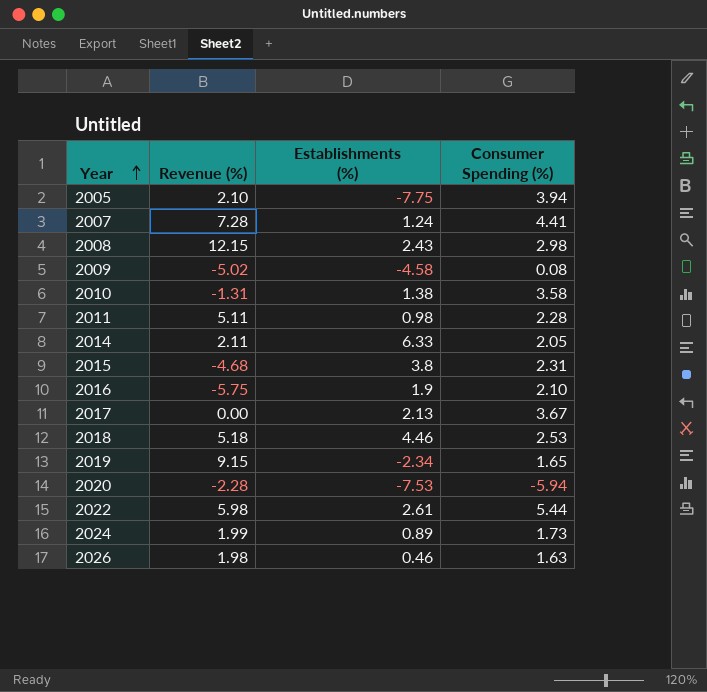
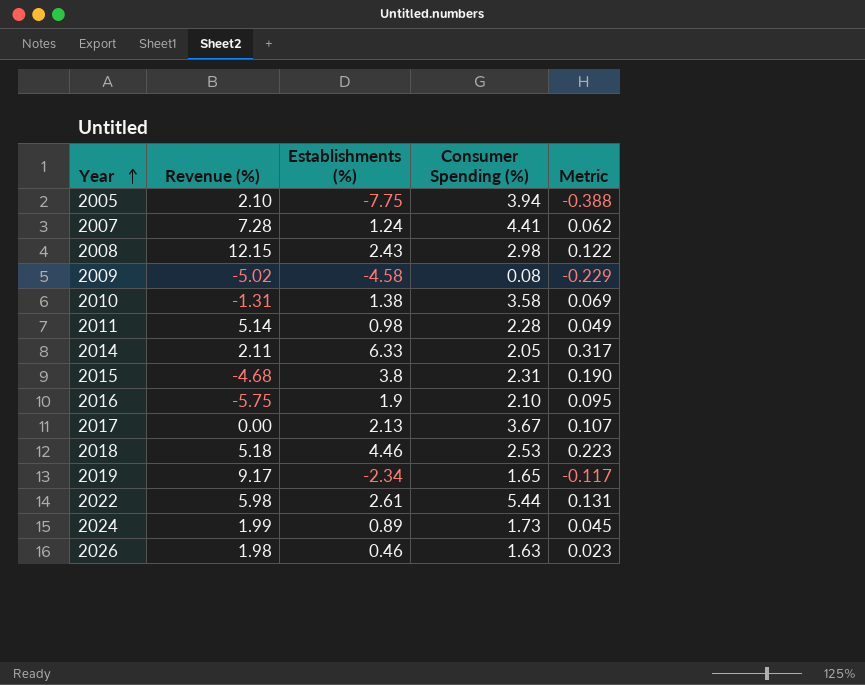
column Metric | formula: none -> [Establishments (%)] * 0.05
row 2020: -2.28 | -7.53 | -5.94 -> none
2011 | Revenue (%): 5.11 -> 5.14
2019 | Revenue (%): 9.15 -> 9.17

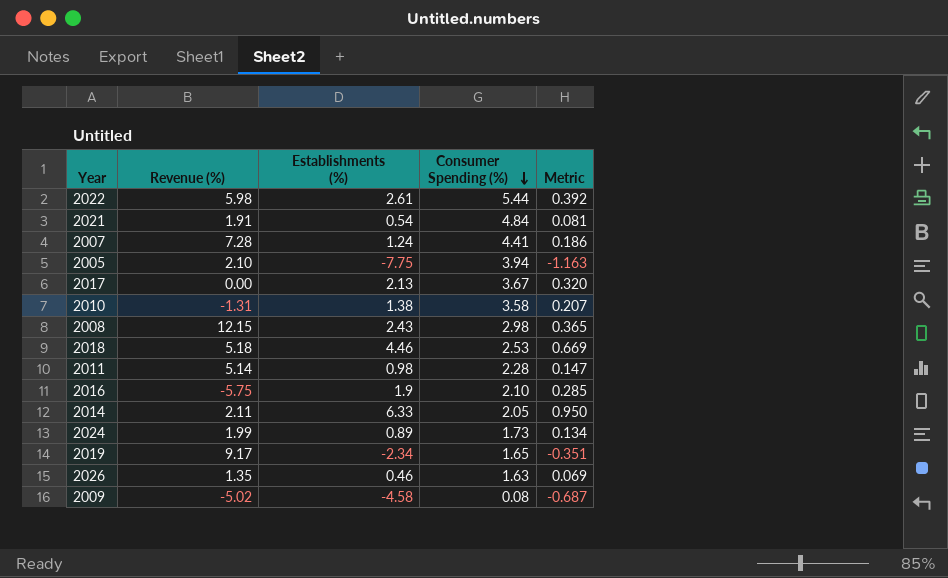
row order: Year ascending -> Consumer Spending (%) descending
column Metric | formula: [Establishments (%)] * 0.05 -> [Establishments (%)] * 0.15
row 2015: -4.68 | 3.8 | 2.31 | 0.190 -> none
row 2021: none -> 1.91 | 0.54 | 4.84 | 0.081
2026 | Revenue (%): 1.98 -> 1.35

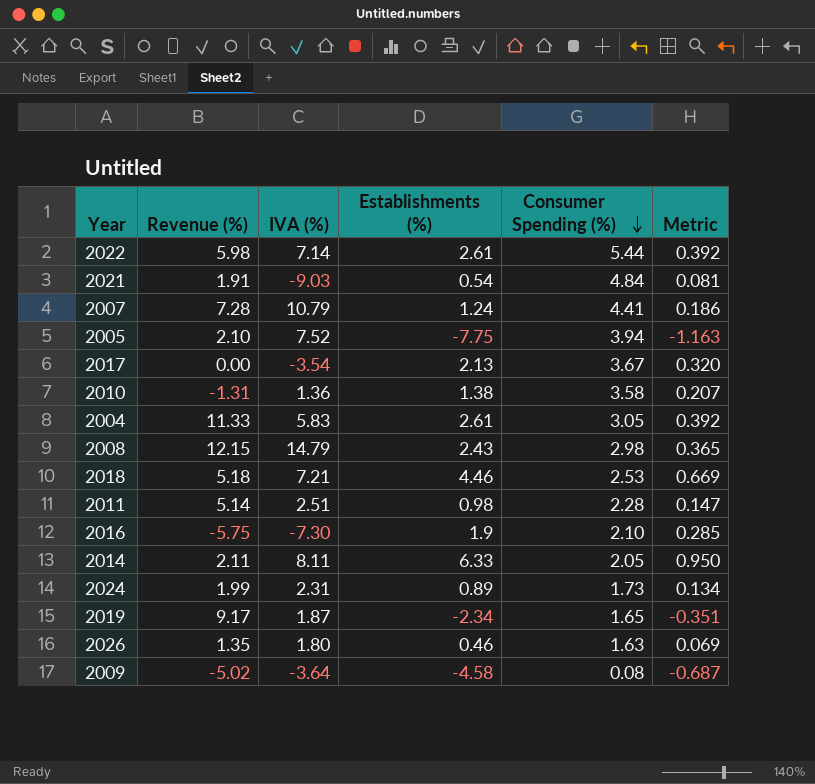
column IVA (%) | position: none -> 3
row 2004: none -> 11.33 | 5.83 | 2.61 | 3.05 | 0.392

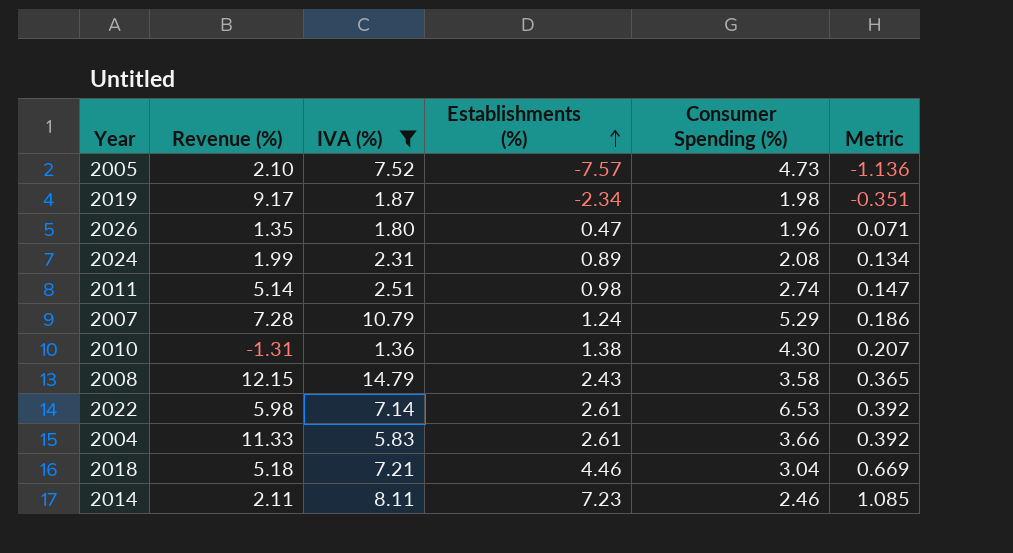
filter: none -> IVA (%) >= 1.36
row order: Consumer Spending (%) descending -> Establishments (%) ascending
2005 | Establishments (%): -7.75 -> -7.57
2005 | Consumer Spending (%): 3.94 -> 4.73
2005 | Metric: -1.163 -> -1.136
2019 | Consumer Spending (%): 1.65 -> 1.98
2026 | Establishments (%): 0.46 -> 0.47
2026 | Consumer Spending (%): 1.63 -> 1.96
2026 | Metric: 0.069 -> 0.071
2024 | Consumer Spending (%): 1.73 -> 2.08
2011 | Consumer Spending (%): 2.28 -> 2.74
2007 | Consumer Spending (%): 4.41 -> 5.29
2010 | Consumer Spending (%): 3.58 -> 4.30
2008 | Consumer Spending (%): 2.98 -> 3.58
2022 | Consumer Spending (%): 5.44 -> 6.53
2004 | Consumer Spending (%): 3.05 -> 3.66
2018 | Consumer Spending (%): 2.53 -> 3.04
2014 | Establishments (%): 6.33 -> 7.23
2014 | Consumer Spending (%): 2.05 -> 2.46
2014 | Metric: 0.950 -> 1.085

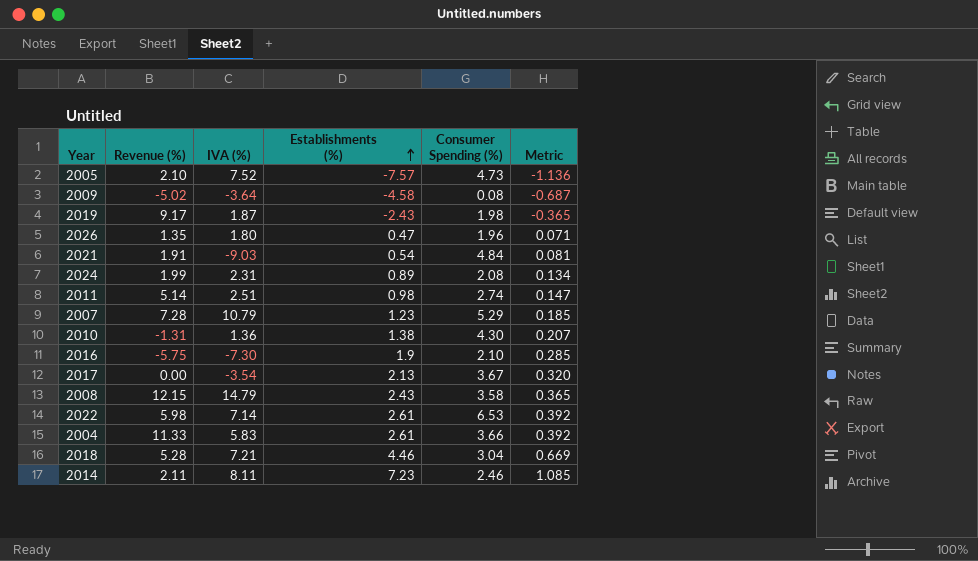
filter: IVA (%) >= 1.36 -> none
2019 | Establishments (%): -2.34 -> -2.43
2019 | Metric: -0.351 -> -0.365
2007 | Establishments (%): 1.24 -> 1.23
2007 | Metric: 0.186 -> 0.185
2018 | Revenue (%): 5.18 -> 5.28

